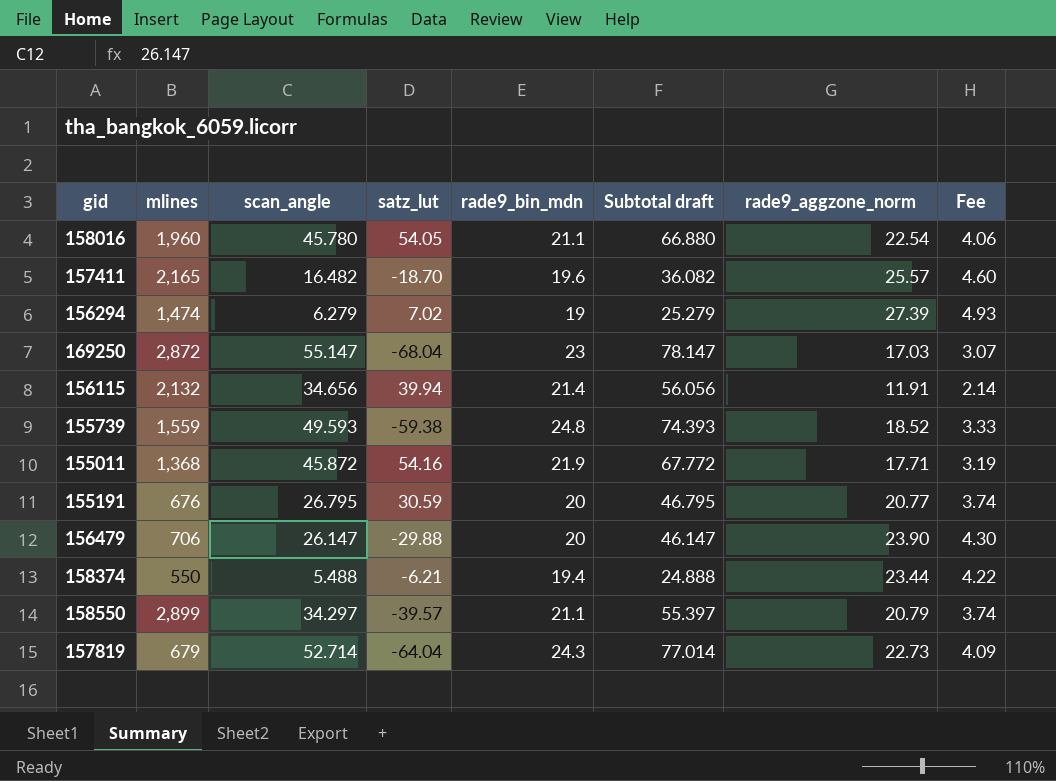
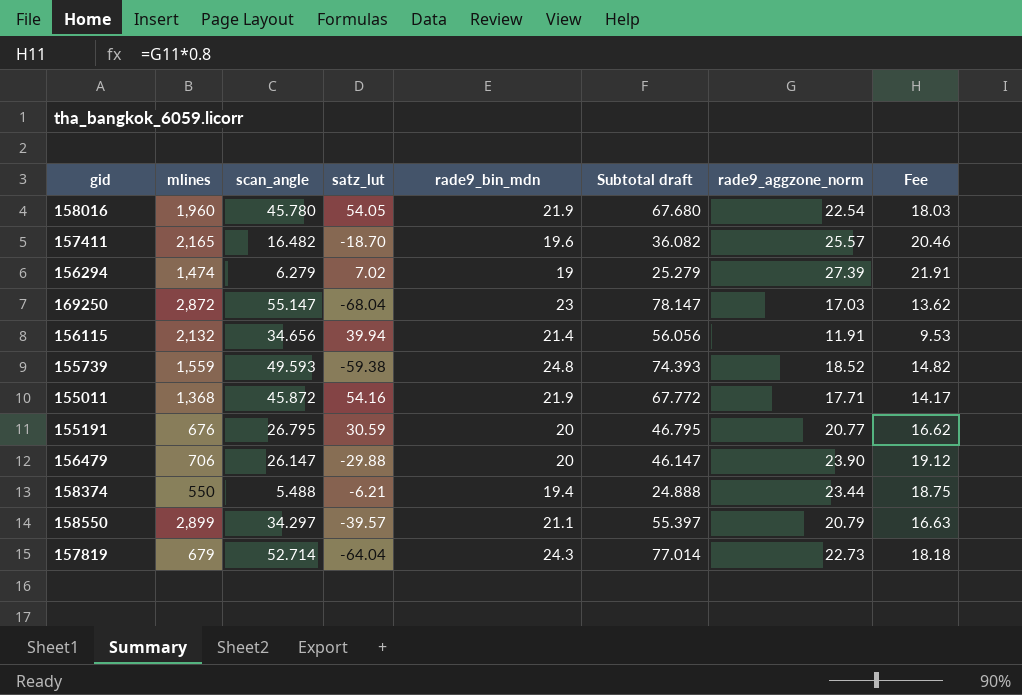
column Fee | formula: [rade9_aggzone_norm] * 0.18 -> [rade9_aggzone_norm] * 0.8
158016 | rade9_bin_mdn: 21.1 -> 21.9
158016 | Subtotal draft: 66.880 -> 67.680

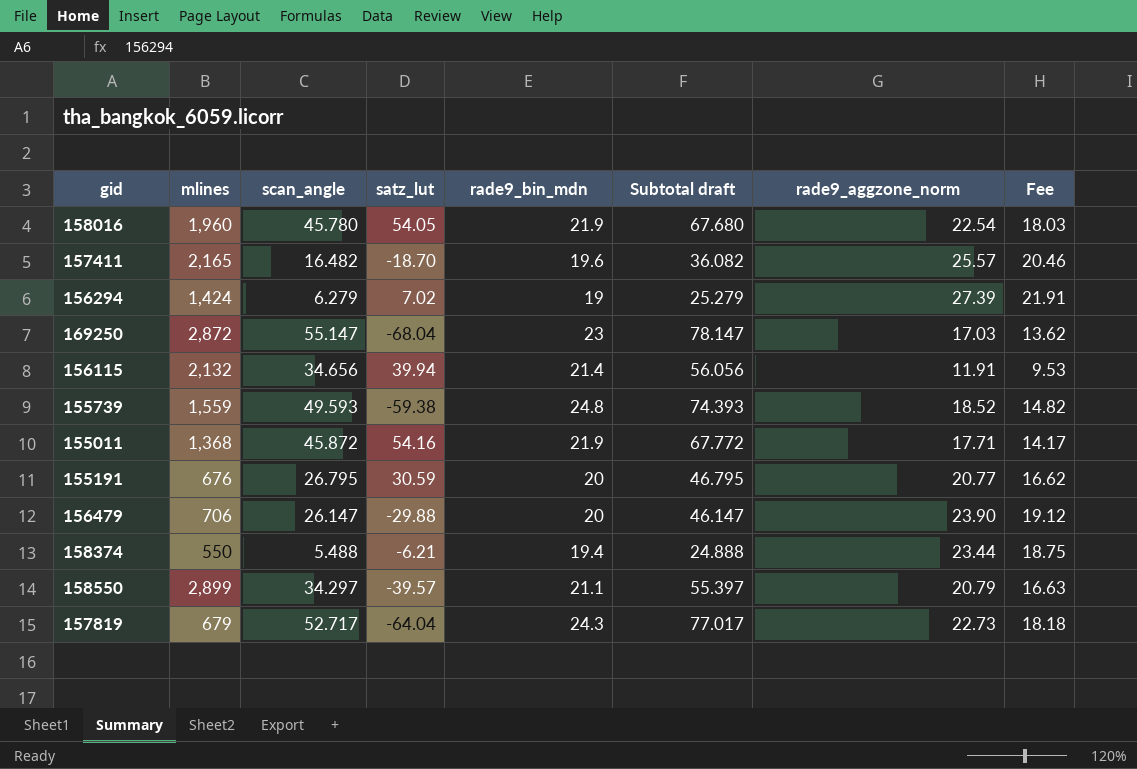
156294 | mlines: 1,474 -> 1,424
157819 | scan_angle: 52.714 -> 52.717
157819 | Subtotal draft: 77.014 -> 77.017

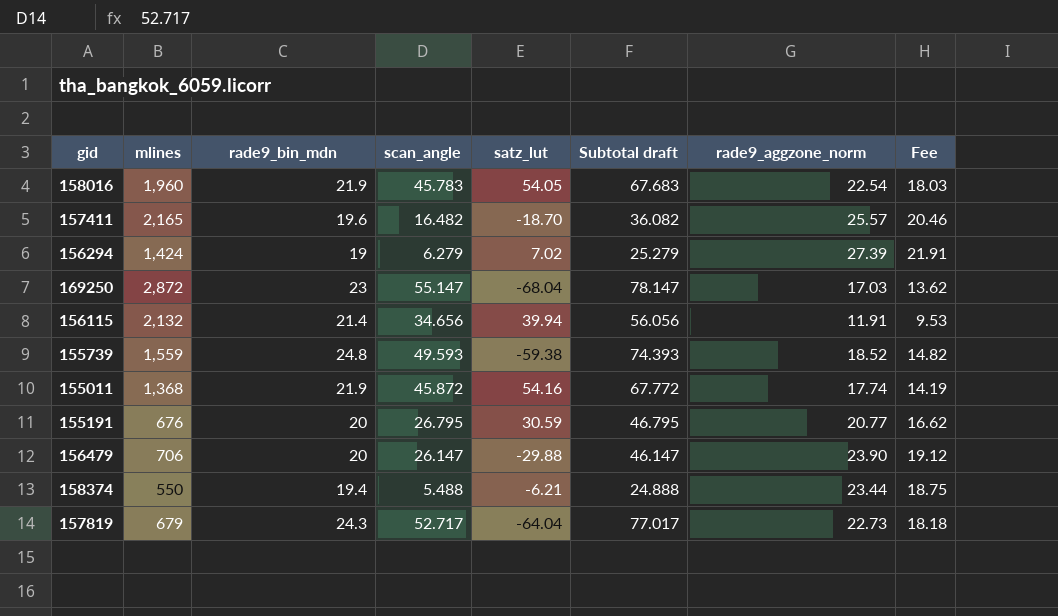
column rade9_bin_mdn | position: 5 -> 3
row 158550: 2,899 | 34.297 | -39.57 | 21.1 | 55.397 | 20.79 | 16.63 -> none
158016 | scan_angle: 45.780 -> 45.783
158016 | Subtotal draft: 67.680 -> 67.683
155011 | rade9_aggzone_norm: 17.71 -> 17.74
155011 | Fee: 14.17 -> 14.19

